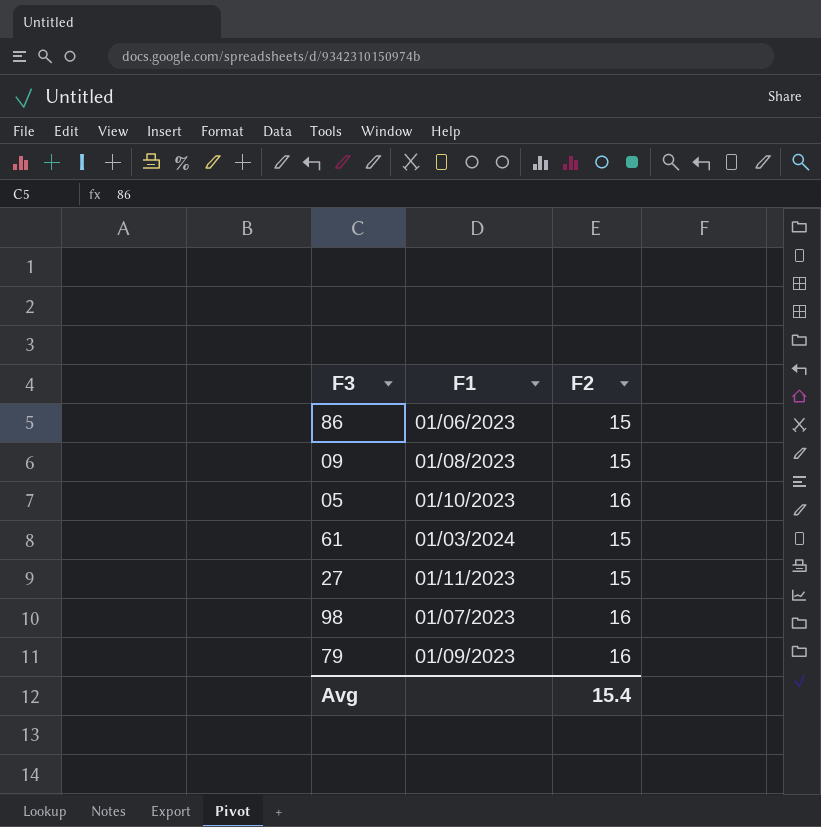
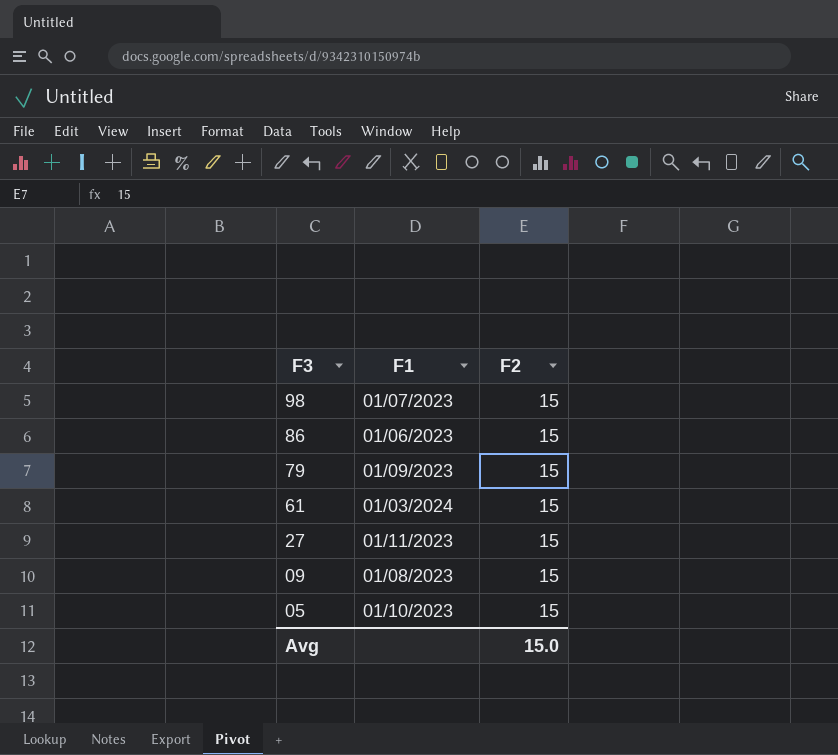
row order: none -> F3 descending
98 | F2: 16 -> 15
79 | F2: 16 -> 15
05 | F2: 16 -> 15
Avg | F2: 15.4 -> 15.0

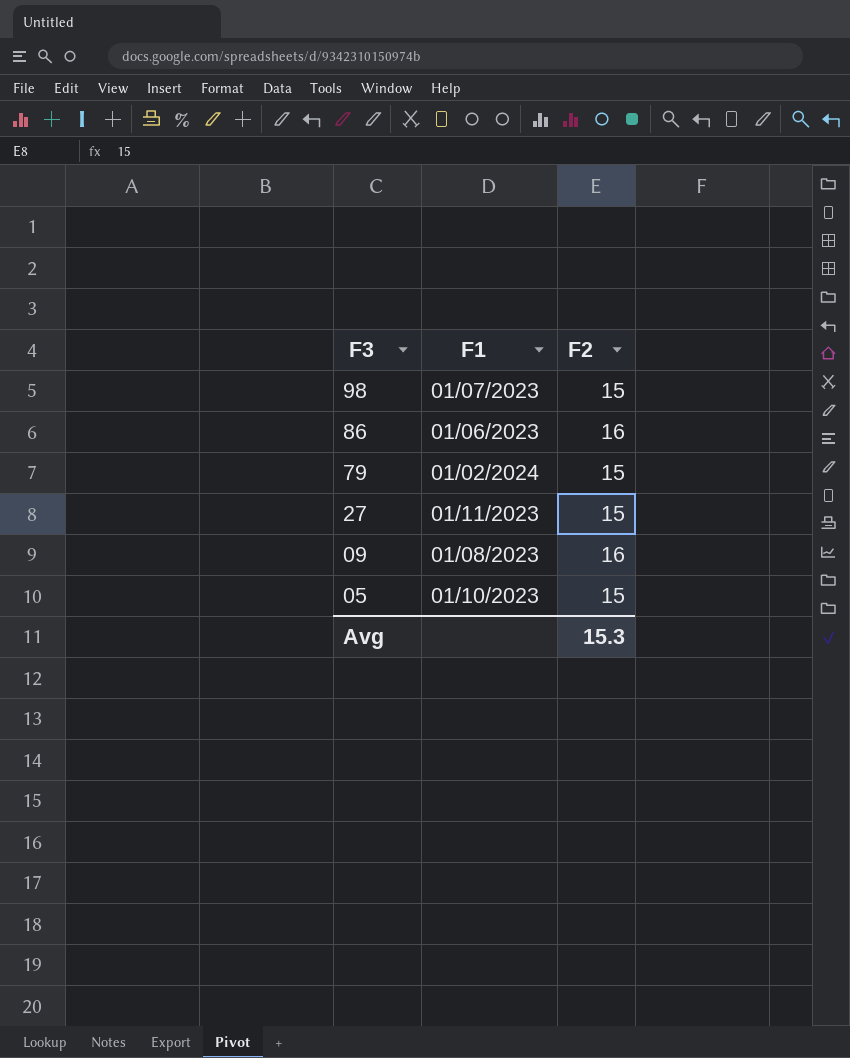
row 61: 01/03/2024 | 15 -> none
86 | F2: 15 -> 16
79 | F1: 01/09/2023 -> 01/02/2024
09 | F2: 15 -> 16
Avg | F2: 15.0 -> 15.3

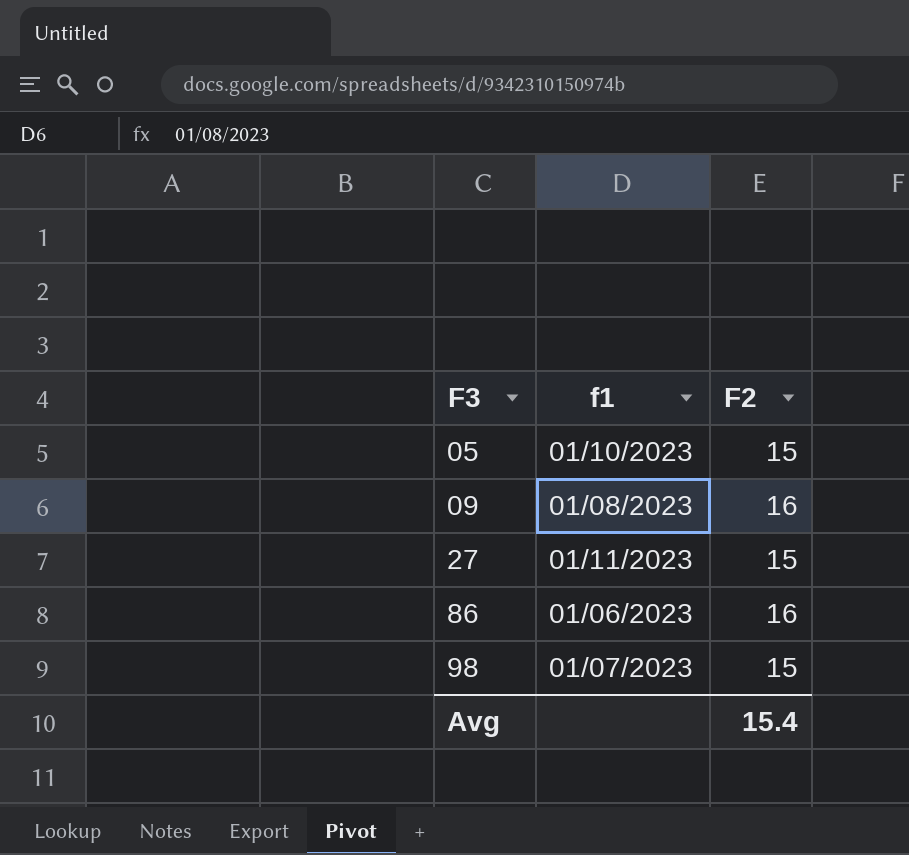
row order: F3 descending -> F3 ascending
column name: F1 -> f1
row 79: 01/02/2024 | 15 -> none
Avg | F2: 15.3 -> 15.4

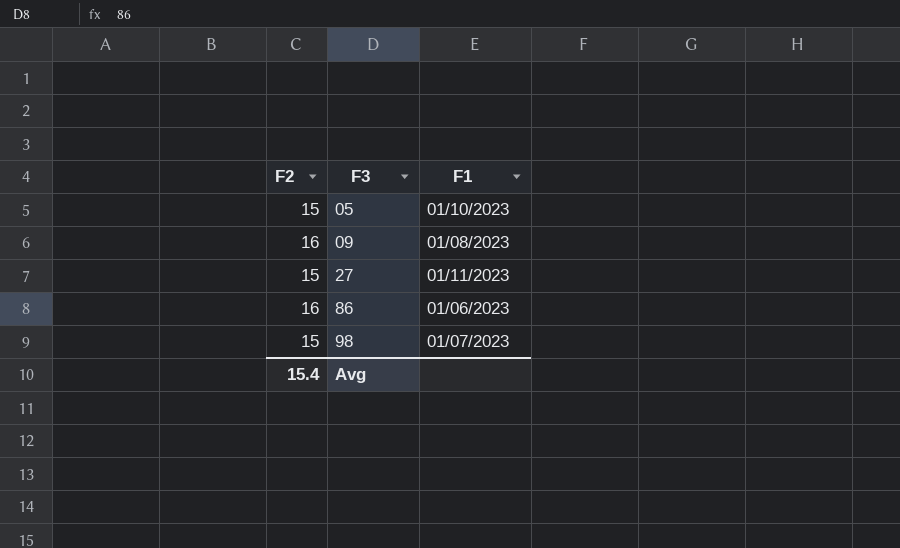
column F2 | position: 3 -> 1
column name: f1 -> F1

